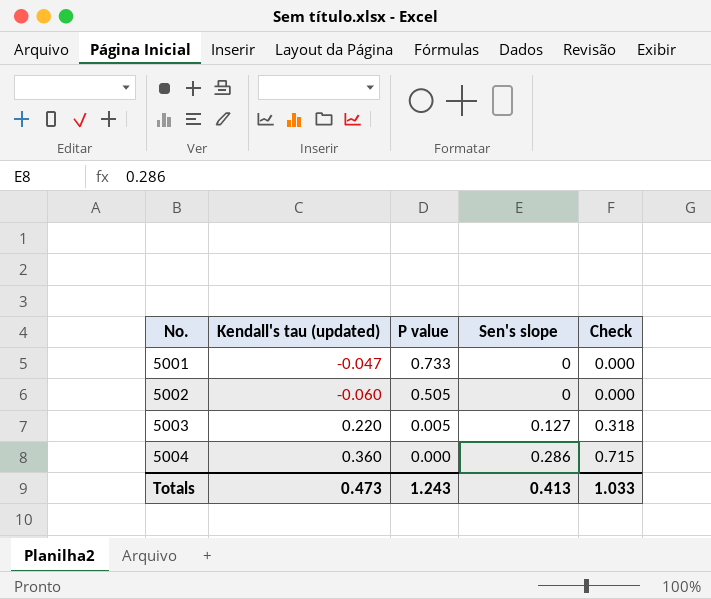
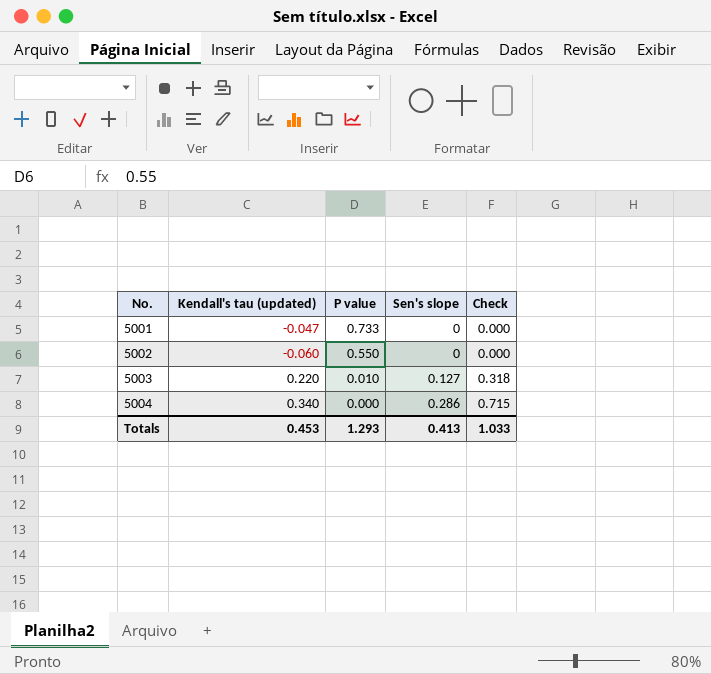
5002 | P value: 0.505 -> 0.550
5003 | P value: 0.005 -> 0.010
5004 | Kendall's tau (updated): 0.360 -> 0.340
Totals | Kendall's tau (updated): 0.473 -> 0.453
Totals | P value: 1.243 -> 1.293

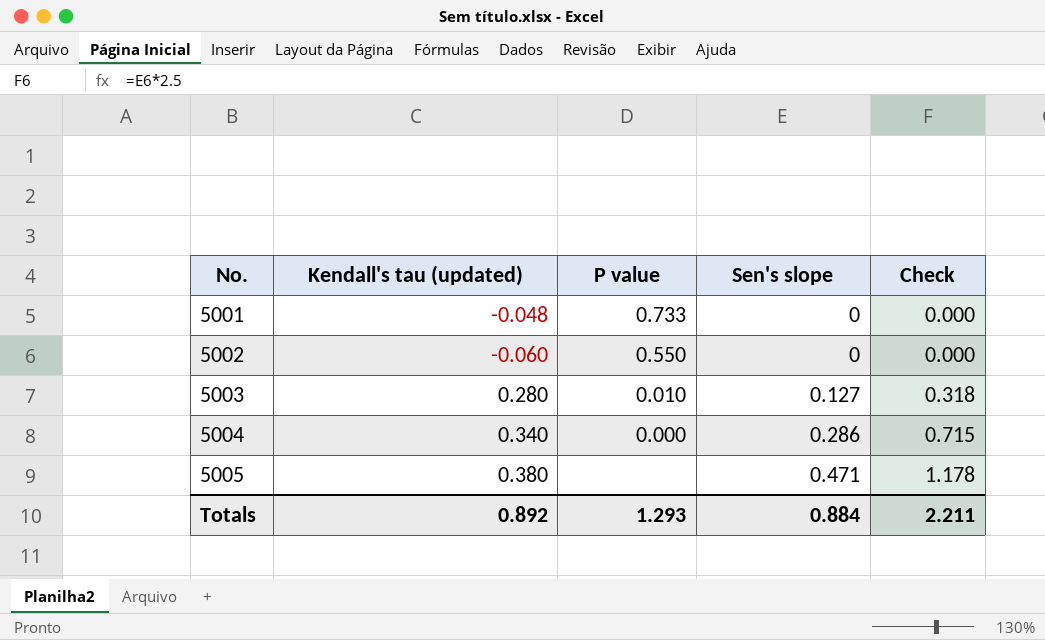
5001 | Kendall's tau (updated): -0.047 -> -0.048
5003 | Kendall's tau (updated): 0.220 -> 0.280
row 5005: none -> 0.380 | none | 0.471 | 1.178
Totals | Kendall's tau (updated): 0.453 -> 0.892
Totals | Sen's slope: 0.413 -> 0.884
Totals | Check: 1.033 -> 2.211

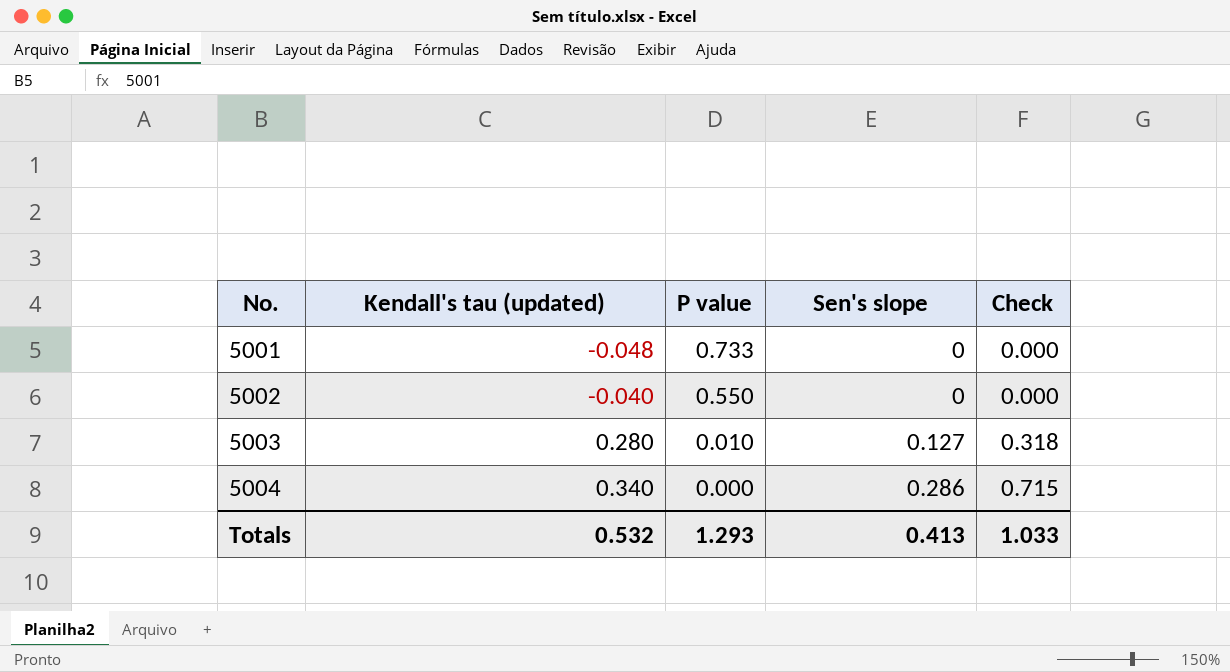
row 5005: 0.380 | none | 0.471 | 1.178 -> none
5002 | Kendall's tau (updated): -0.060 -> -0.040
Totals | Kendall's tau (updated): 0.892 -> 0.532
Totals | Sen's slope: 0.884 -> 0.413
Totals | Check: 2.211 -> 1.033

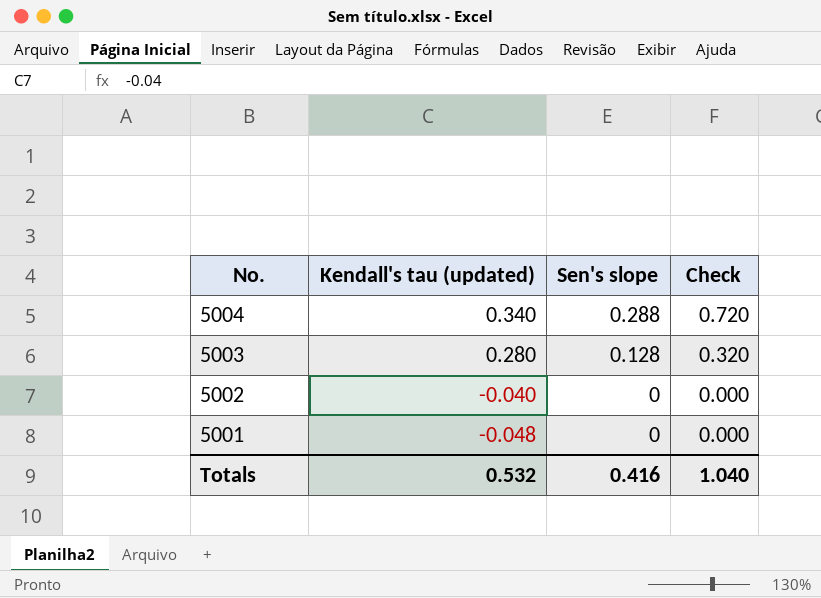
row order: No. ascending -> No. descending
column P value | position: 3 -> none
5004 | Sen's slope: 0.286 -> 0.288
5004 | Check: 0.715 -> 0.720
5003 | Sen's slope: 0.127 -> 0.128
5003 | Check: 0.318 -> 0.320
Totals | Sen's slope: 0.413 -> 0.416
Totals | Check: 1.033 -> 1.040

